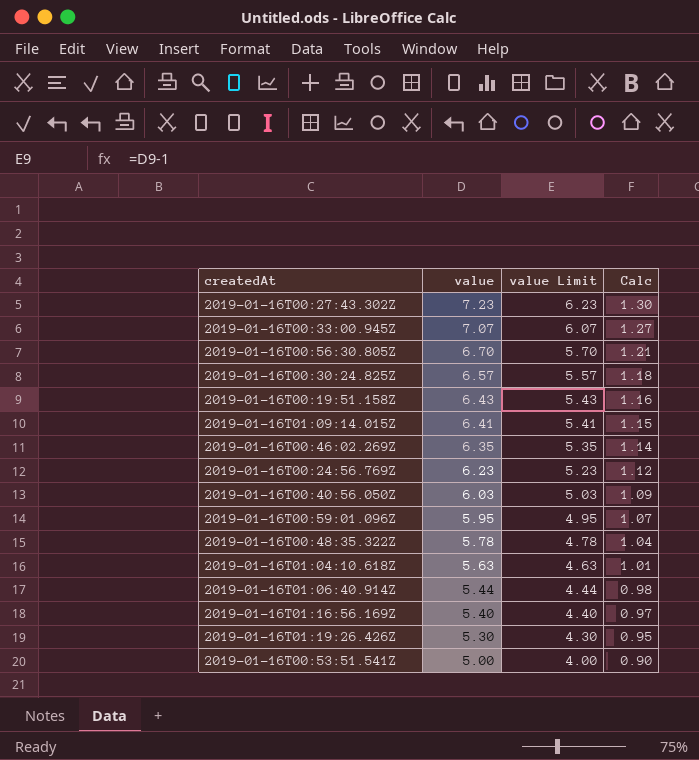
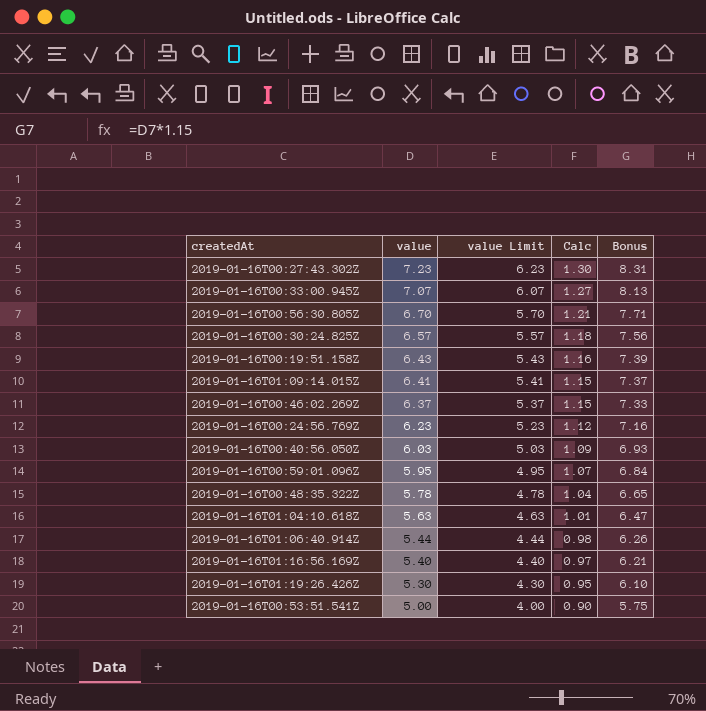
column Bonus | formula: none -> [value] * 1.15
2019-01-16T00:46:02.269Z | value: 6.35 -> 6.37
2019-01-16T00:46:02.269Z | value Limit: 5.35 -> 5.37
2019-01-16T00:46:02.269Z | Calc: 1.14 -> 1.15

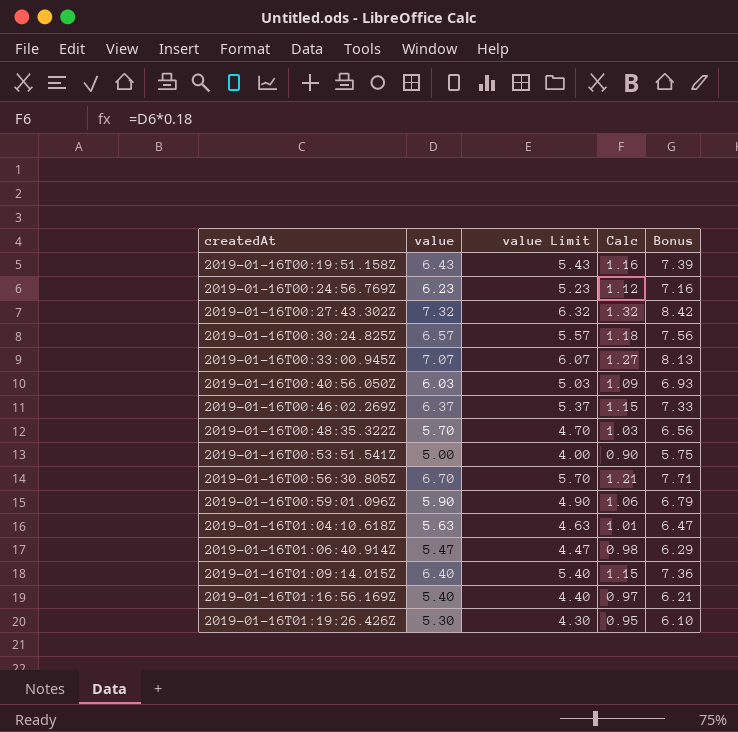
row order: value descending -> createdAt ascending
2019-01-16T00:27:43.302Z | value: 7.23 -> 7.32
2019-01-16T00:27:43.302Z | value Limit: 6.23 -> 6.32
2019-01-16T00:27:43.302Z | Calc: 1.30 -> 1.32
2019-01-16T00:27:43.302Z | Bonus: 8.31 -> 8.42
2019-01-16T00:48:35.322Z | value: 5.78 -> 5.70
2019-01-16T00:48:35.322Z | value Limit: 4.78 -> 4.70
2019-01-16T00:48:35.322Z | Calc: 1.04 -> 1.03
2019-01-16T00:48:35.322Z | Bonus: 6.65 -> 6.56
2019-01-16T00:59:01.096Z | value: 5.95 -> 5.90
2019-01-16T00:59:01.096Z | value Limit: 4.95 -> 4.90
2019-01-16T00:59:01.096Z | Calc: 1.07 -> 1.06
2019-01-16T00:59:01.096Z | Bonus: 6.84 -> 6.79
2019-01-16T01:06:40.914Z | value: 5.44 -> 5.47
2019-01-16T01:06:40.914Z | value Limit: 4.44 -> 4.47
2019-01-16T01:06:40.914Z | Bonus: 6.26 -> 6.29
2019-01-16T01:09:14.015Z | value: 6.41 -> 6.40
2019-01-16T01:09:14.015Z | value Limit: 5.41 -> 5.40
2019-01-16T01:09:14.015Z | Bonus: 7.37 -> 7.36

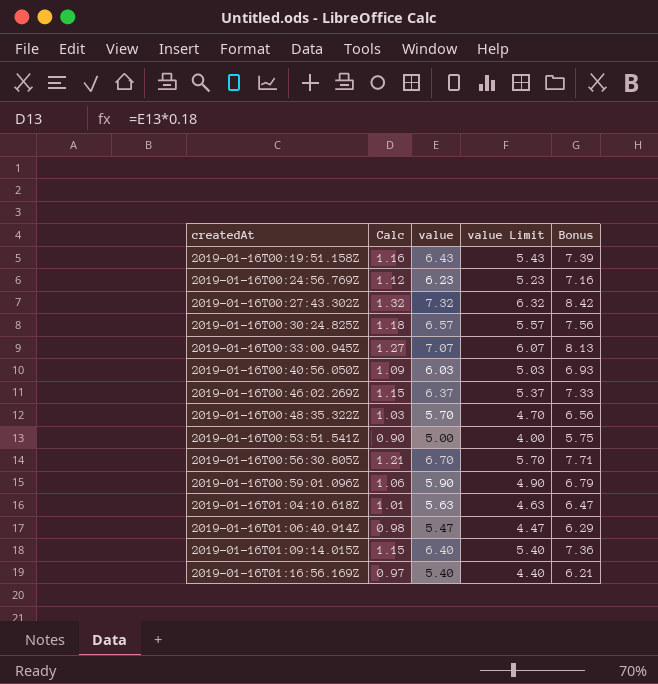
column Calc | position: 4 -> 2
row 2019-01-16T01:19:26.426Z: 5.30 | 4.30 | 0.95 | 6.10 -> none

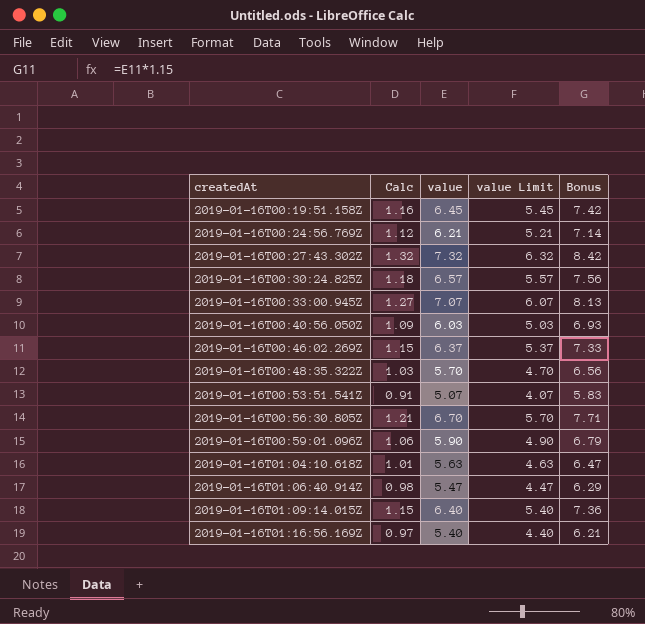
2019-01-16T00:19:51.158Z | value: 6.43 -> 6.45
2019-01-16T00:19:51.158Z | value Limit: 5.43 -> 5.45
2019-01-16T00:19:51.158Z | Bonus: 7.39 -> 7.42
2019-01-16T00:24:56.769Z | value: 6.23 -> 6.21
2019-01-16T00:24:56.769Z | value Limit: 5.23 -> 5.21
2019-01-16T00:24:56.769Z | Bonus: 7.16 -> 7.14
2019-01-16T00:53:51.541Z | Calc: 0.90 -> 0.91
2019-01-16T00:53:51.541Z | value: 5.00 -> 5.07
2019-01-16T00:53:51.541Z | value Limit: 4.00 -> 4.07
2019-01-16T00:53:51.541Z | Bonus: 5.75 -> 5.83

